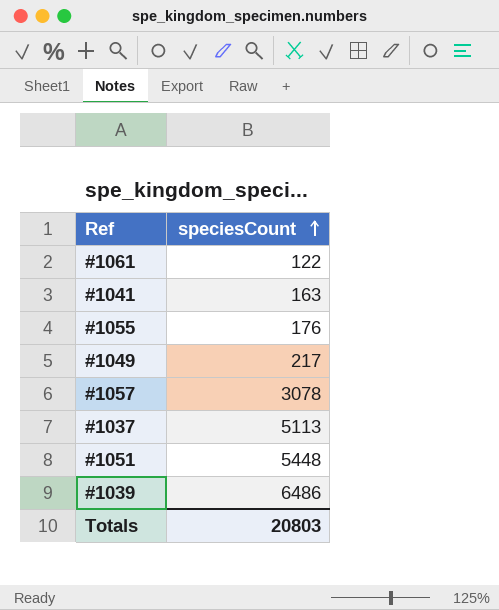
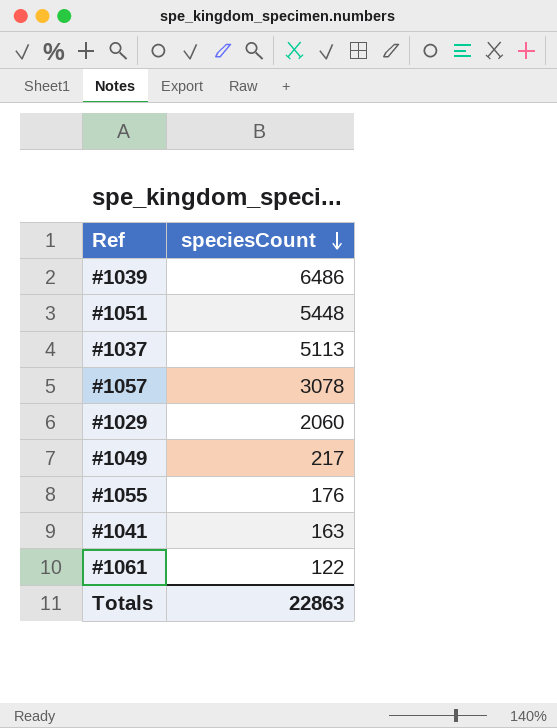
row order: speciesCount ascending -> speciesCount descending
row #1029: none -> 2060
Totals | speciesCount: 20803 -> 22863

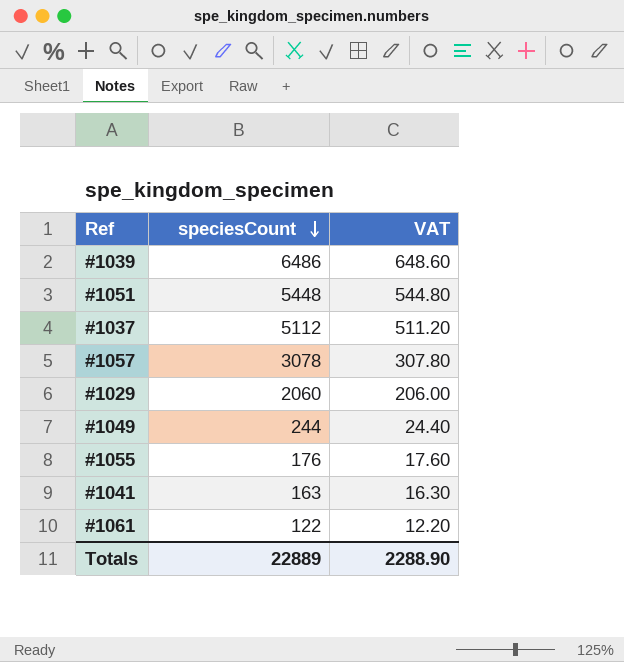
column VAT | formula: none -> [speciesCount] * 0.1
#1037 | speciesCount: 5113 -> 5112
#1049 | speciesCount: 217 -> 244
Totals | speciesCount: 22863 -> 22889

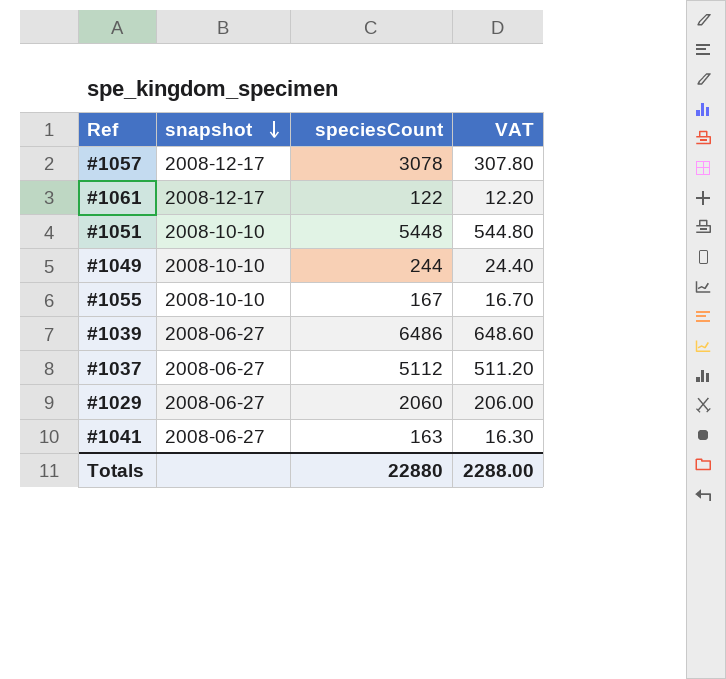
row order: speciesCount descending -> snapshot descending
column snapshot | position: none -> 2
#1055 | speciesCount: 176 -> 167
#1055 | VAT: 17.60 -> 16.70
Totals | speciesCount: 22889 -> 22880
Totals | VAT: 2288.90 -> 2288.00

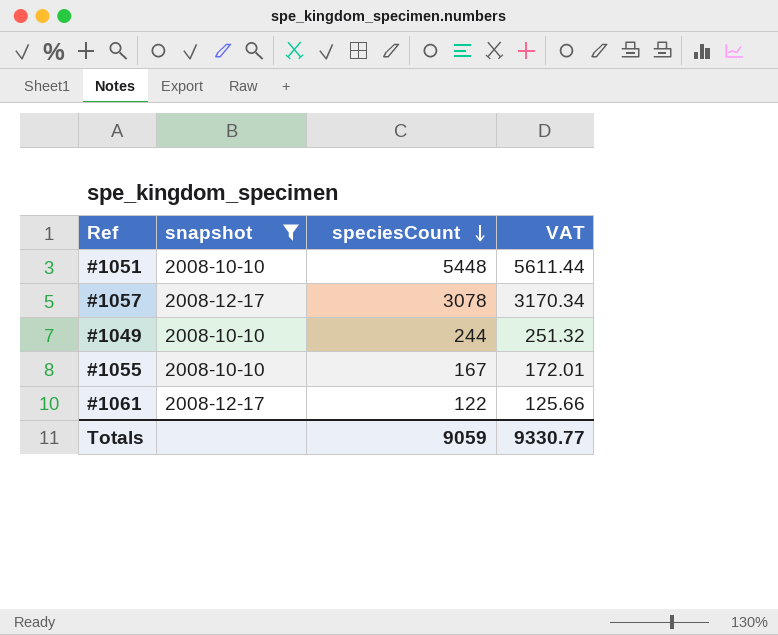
filter: none -> snapshot != 2008-06-27
row order: snapshot descending -> speciesCount descending
column VAT | formula: [speciesCount] * 0.1 -> [speciesCount] * 1.03
Totals | speciesCount: 22880 -> 9059
Totals | VAT: 2288.00 -> 9330.77

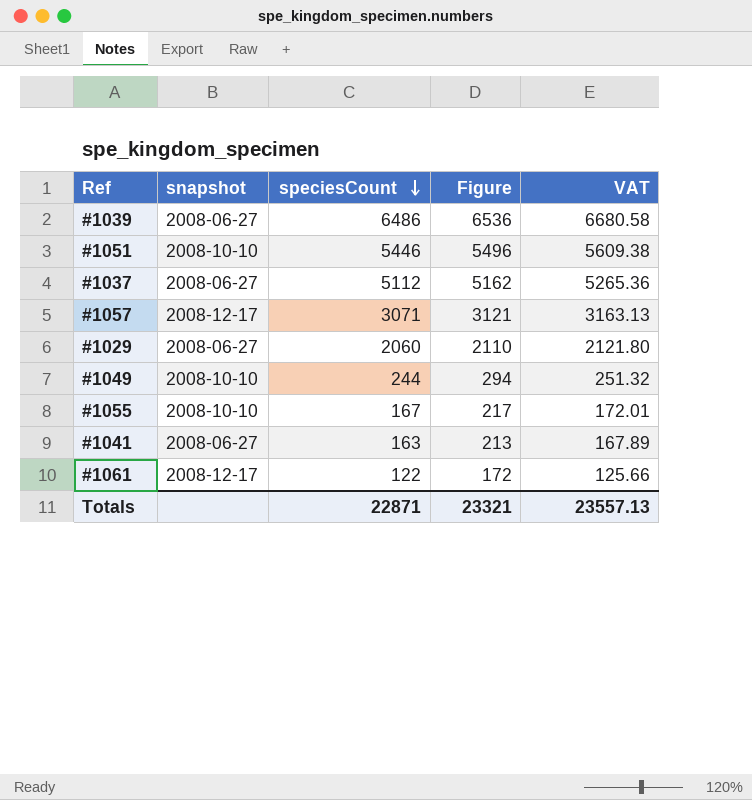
filter: snapshot != 2008-06-27 -> none
column Figure | formula: none -> [speciesCount] + 50
#1051 | speciesCount: 5448 -> 5446
#1051 | VAT: 5611.44 -> 5609.38
#1057 | speciesCount: 3078 -> 3071
#1057 | VAT: 3170.34 -> 3163.13
Totals | speciesCount: 9059 -> 22871
Totals | VAT: 9330.77 -> 23557.13

